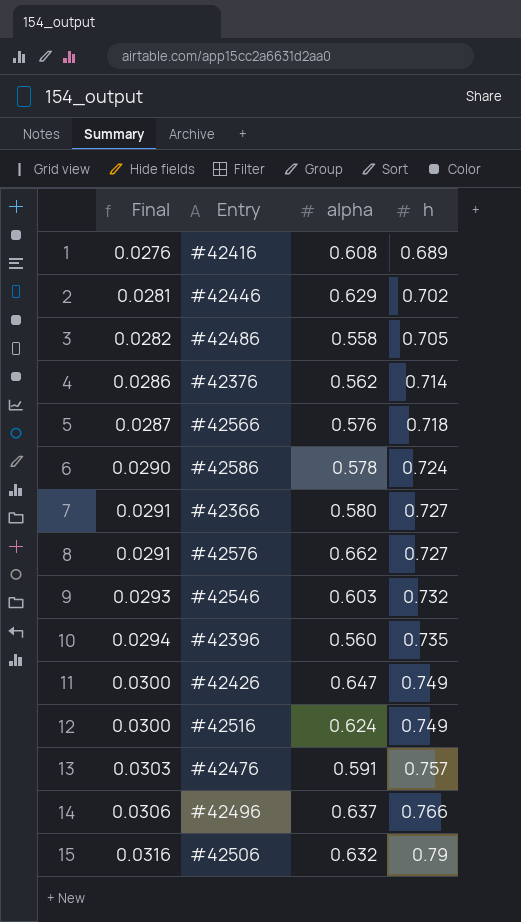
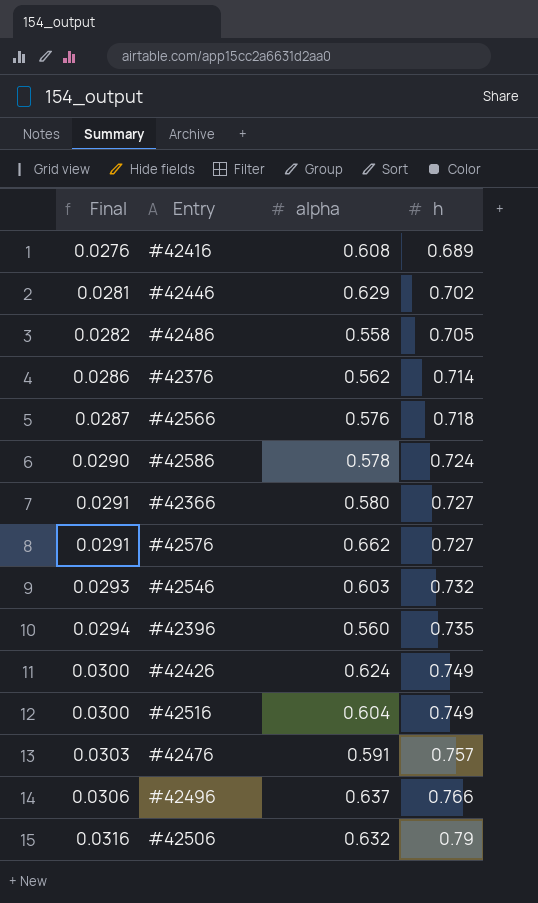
#42426 | alpha: 0.647 -> 0.624
#42516 | alpha: 0.624 -> 0.604

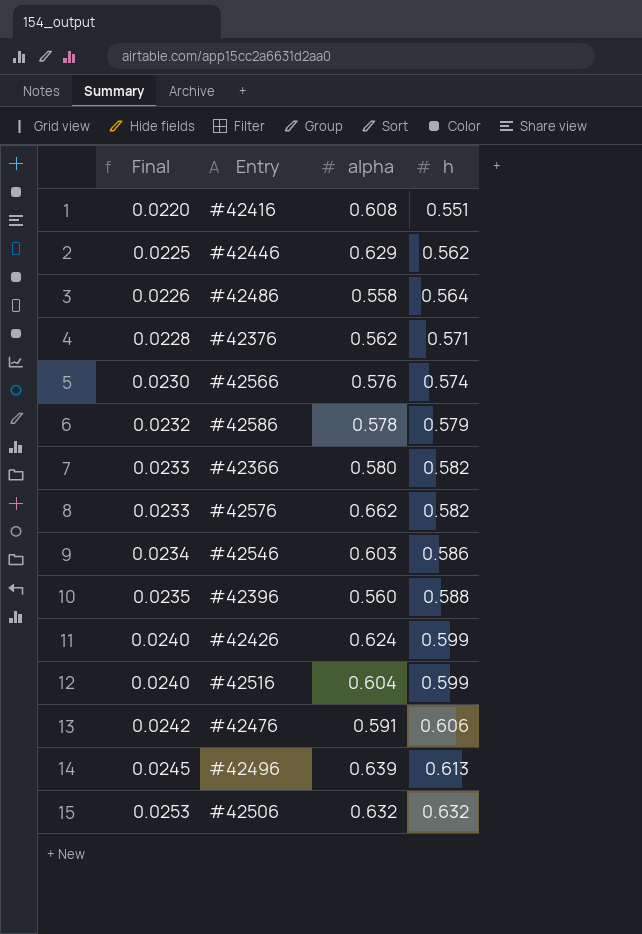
#42416 | Final: 0.0276 -> 0.0220
#42416 | h: 0.689 -> 0.551
#42446 | Final: 0.0281 -> 0.0225
#42446 | h: 0.702 -> 0.562
#42486 | Final: 0.0282 -> 0.0226
#42486 | h: 0.705 -> 0.564
#42376 | Final: 0.0286 -> 0.0228
#42376 | h: 0.714 -> 0.571
#42566 | Final: 0.0287 -> 0.0230
#42566 | h: 0.718 -> 0.574
#42586 | Final: 0.0290 -> 0.0232
#42586 | h: 0.724 -> 0.579
#42366 | Final: 0.0291 -> 0.0233
#42366 | h: 0.727 -> 0.582
#42576 | Final: 0.0291 -> 0.0233
#42576 | h: 0.727 -> 0.582
#42546 | Final: 0.0293 -> 0.0234
#42546 | h: 0.732 -> 0.586
#42396 | Final: 0.0294 -> 0.0235
#42396 | h: 0.735 -> 0.588
#42426 | Final: 0.0300 -> 0.0240
#42426 | h: 0.749 -> 0.599
#42516 | Final: 0.0300 -> 0.0240
#42516 | h: 0.749 -> 0.599
#42476 | Final: 0.0303 -> 0.0242
#42476 | h: 0.757 -> 0.606
#42496 | Final: 0.0306 -> 0.0245
#42496 | alpha: 0.637 -> 0.639
#42496 | h: 0.766 -> 0.613
#42506 | Final: 0.0316 -> 0.0253
#42506 | h: 0.79 -> 0.632

